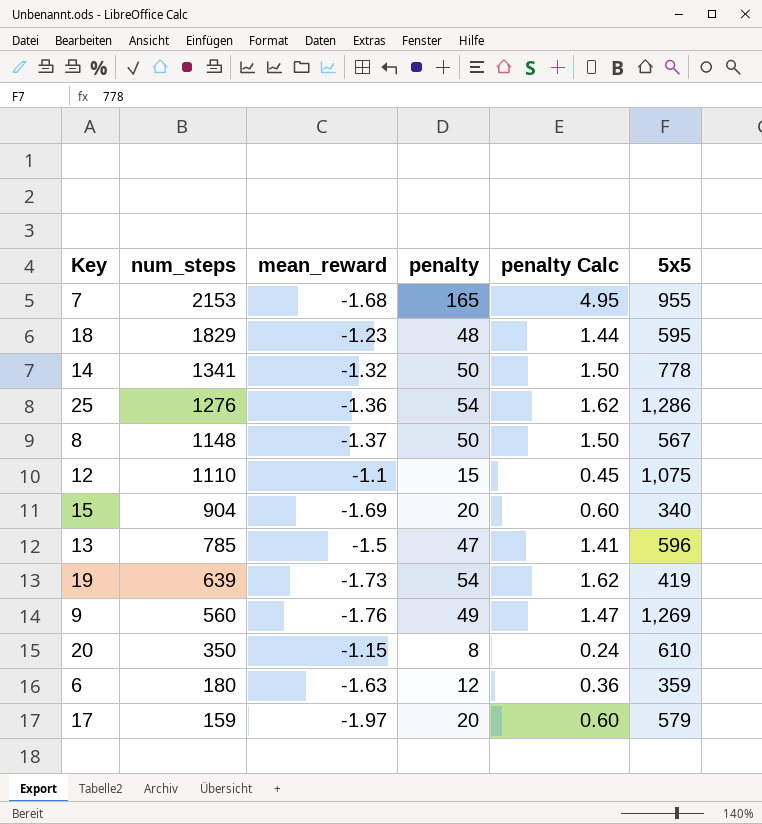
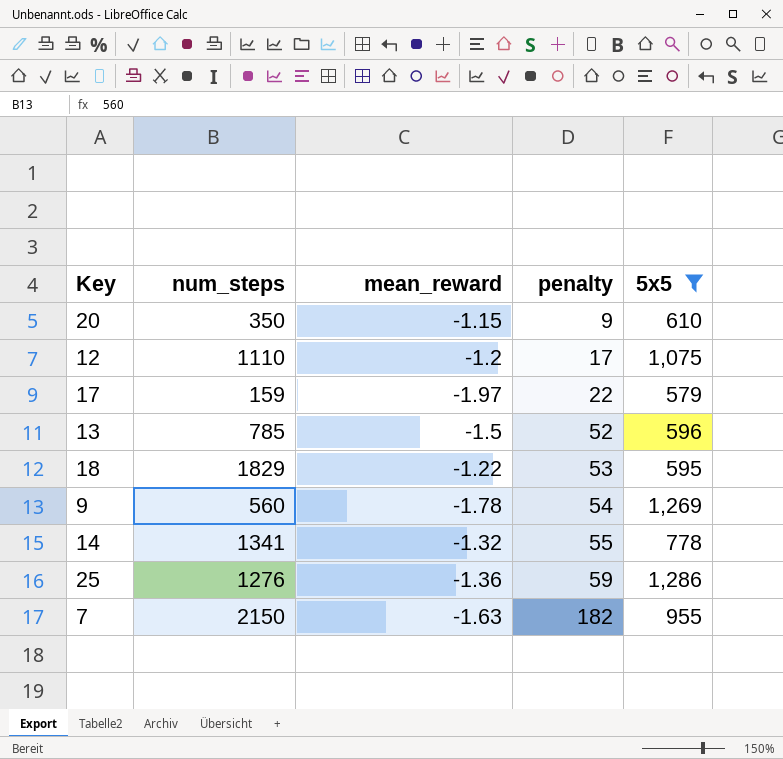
filter: none -> 5x5 >= 579
row order: num_steps descending -> penalty ascending
column penalty Calc | formula: [penalty] * 0.03 -> none
20 | penalty: 8 -> 9
12 | mean_reward: -1.1 -> -1.2
12 | penalty: 15 -> 17
17 | penalty: 20 -> 22
13 | penalty: 47 -> 52
18 | mean_reward: -1.23 -> -1.22
18 | penalty: 48 -> 53
9 | mean_reward: -1.76 -> -1.78
9 | penalty: 49 -> 54
14 | penalty: 50 -> 55
25 | penalty: 54 -> 59
7 | num_steps: 2153 -> 2150
7 | mean_reward: -1.68 -> -1.63
7 | penalty: 165 -> 182

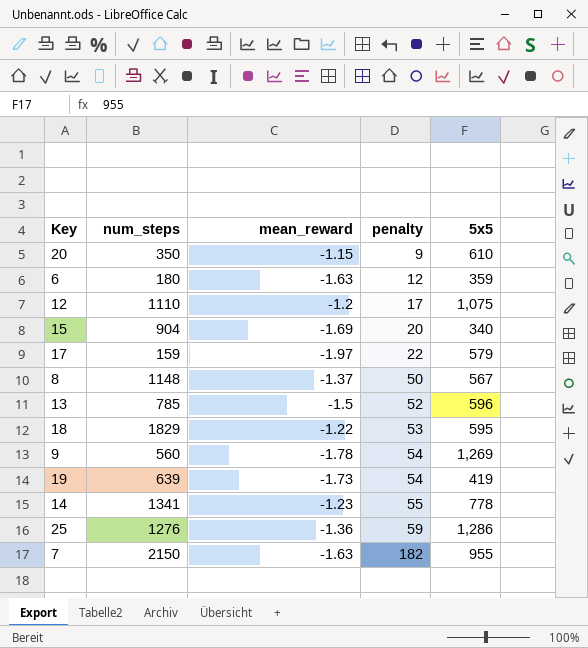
filter: 5x5 >= 579 -> none
14 | mean_reward: -1.32 -> -1.23

